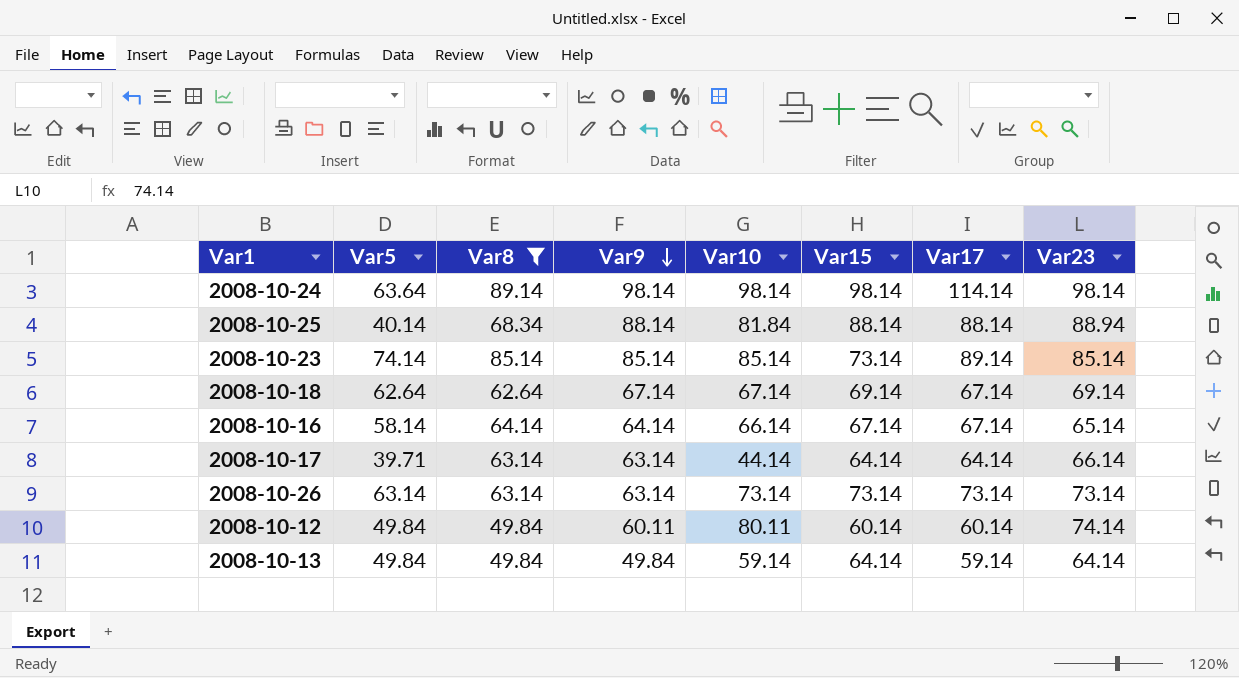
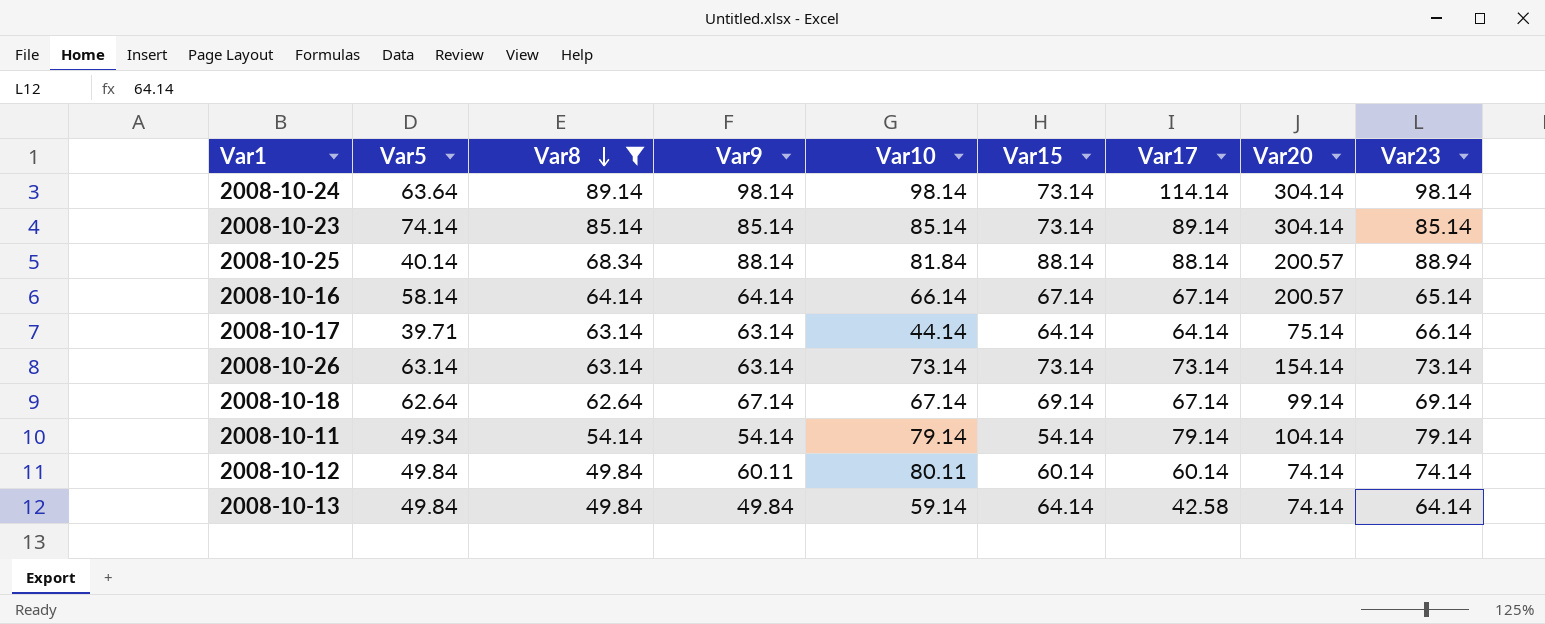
row order: Var9 descending -> Var8 descending
column Var20 | position: none -> 8
2008-10-24 | Var15: 98.14 -> 73.14
row 2008-10-11: none -> 49.34 | 54.14 | 54.14 | 79.14 | 54.14 | 79.14 | 104.14 | 79.14
2008-10-13 | Var17: 59.14 -> 42.58

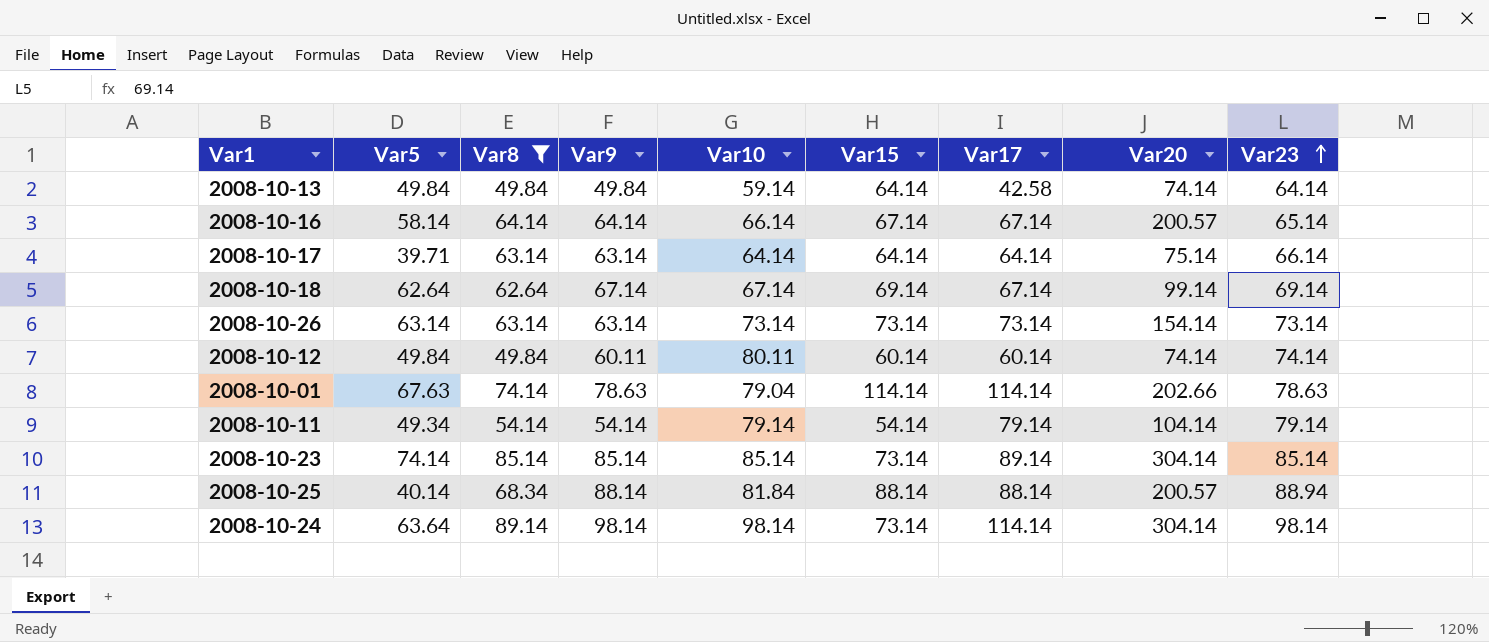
row order: Var8 descending -> Var23 ascending
2008-10-17 | Var10: 44.14 -> 64.14
row 2008-10-01: none -> 67.63 | 74.14 | 78.63 | 79.04 | 114.14 | 114.14 | 202.66 | 78.63

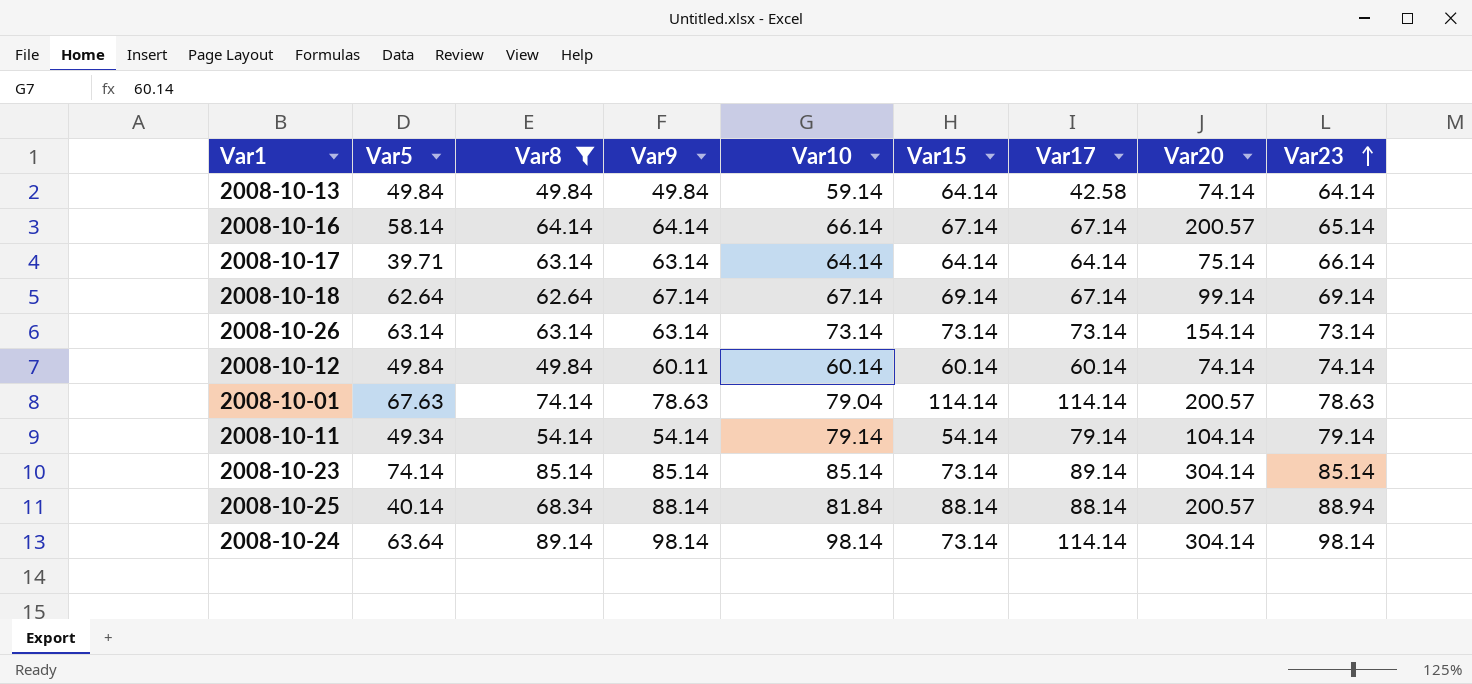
2008-10-12 | Var10: 80.11 -> 60.14
2008-10-01 | Var20: 202.66 -> 200.57

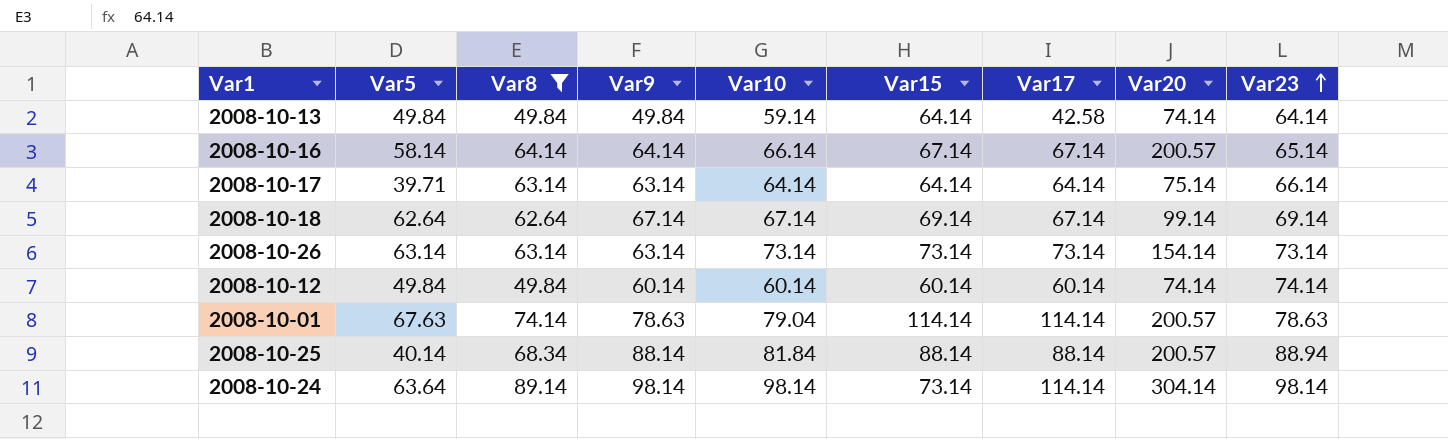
row 2008-10-11: 49.34 | 54.14 | 54.14 | 79.14 | 54.14 | 79.14 | 104.14 | 79.14 -> none
row 2008-10-23: 74.14 | 85.14 | 85.14 | 85.14 | 73.14 | 89.14 | 304.14 | 85.14 -> none
2008-10-12 | Var9: 60.11 -> 60.14

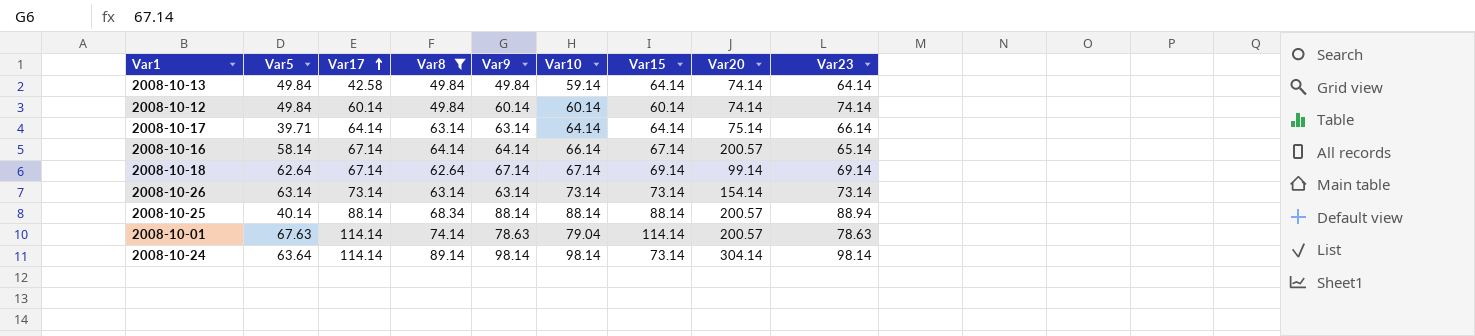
row order: Var23 ascending -> Var17 ascending
column Var17 | position: 7 -> 3
2008-10-25 | Var10: 81.84 -> 88.14

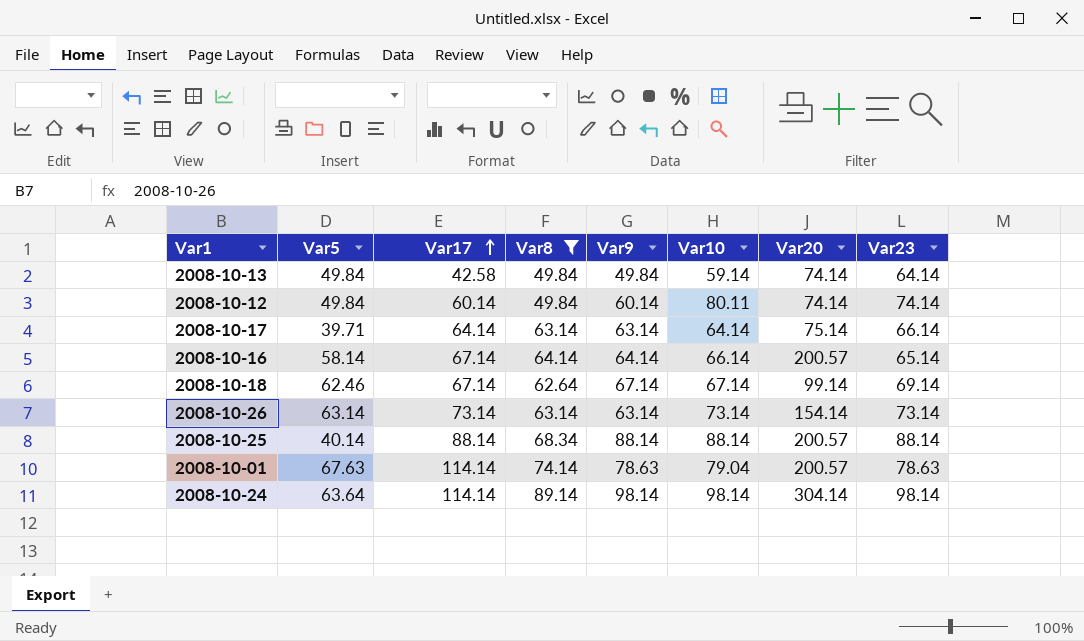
column Var15 | position: 7 -> none
2008-10-12 | Var10: 60.14 -> 80.11
2008-10-18 | Var5: 62.64 -> 62.46
2008-10-25 | Var23: 88.94 -> 88.14

